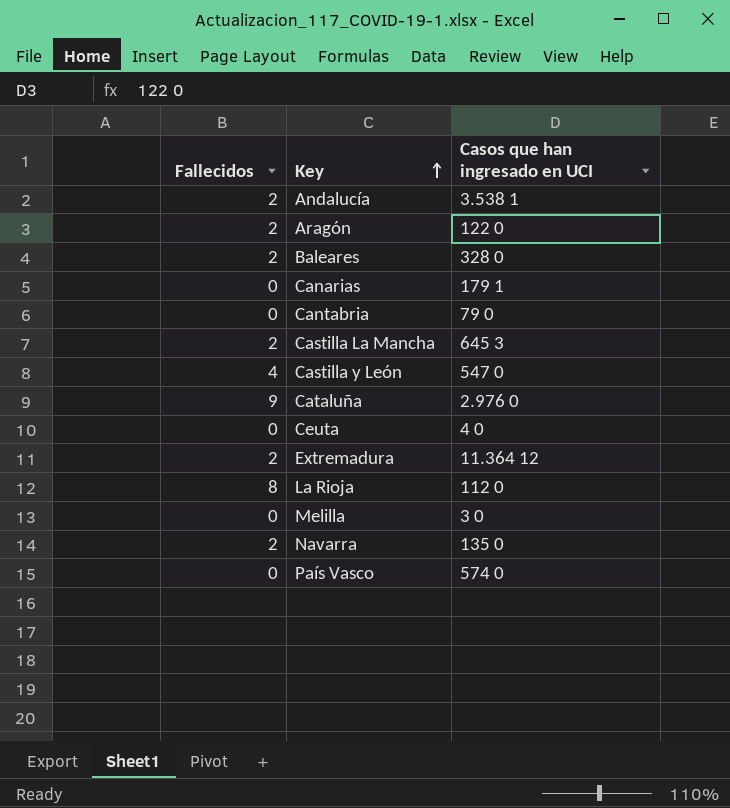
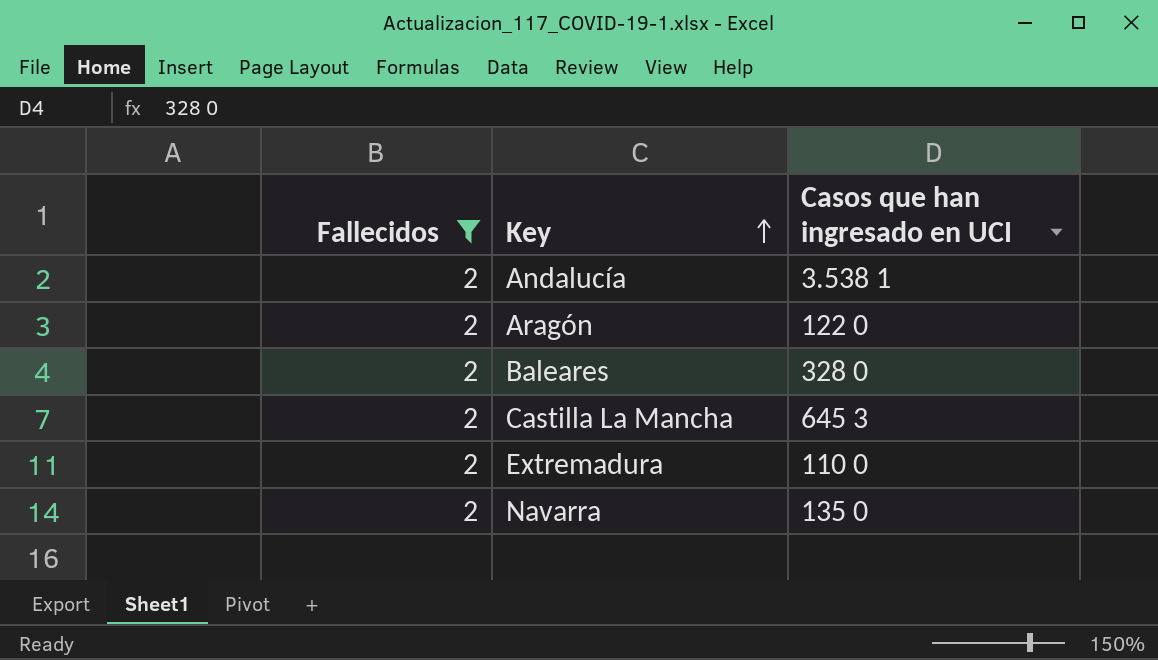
filter: none -> Fallecidos = 2
Extremadura | Casos que han ingresado en UCI: 11.364 12 -> 110 0

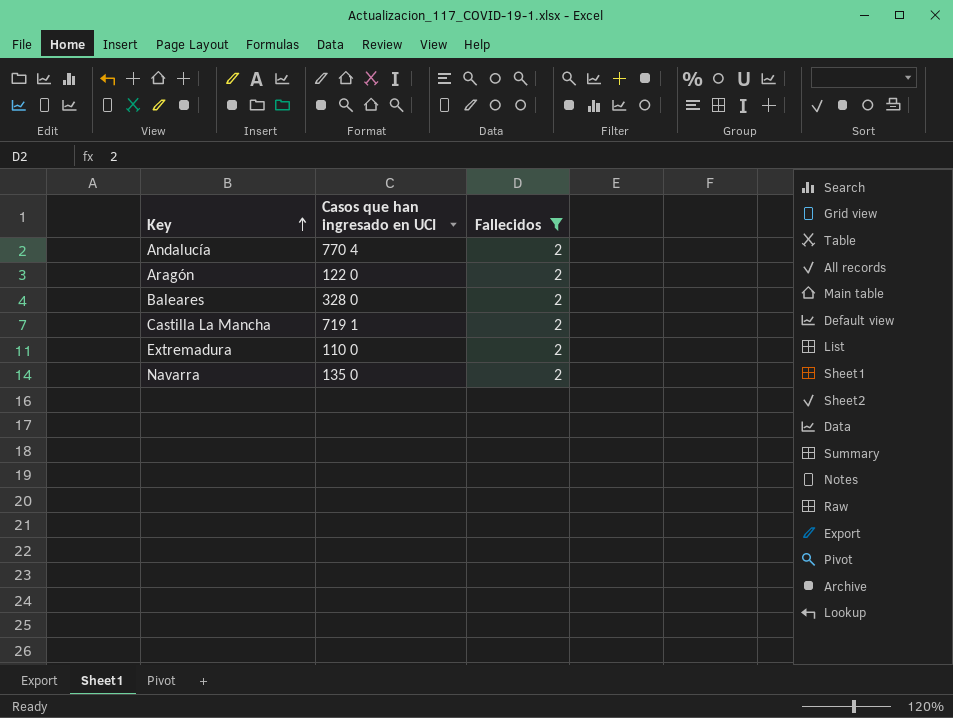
column Fallecidos | position: 1 -> 3
Andalucía | Casos que han ingresado en UCI: 3.538 1 -> 770 4
Castilla La Mancha | Casos que han ingresado en UCI: 645 3 -> 719 1

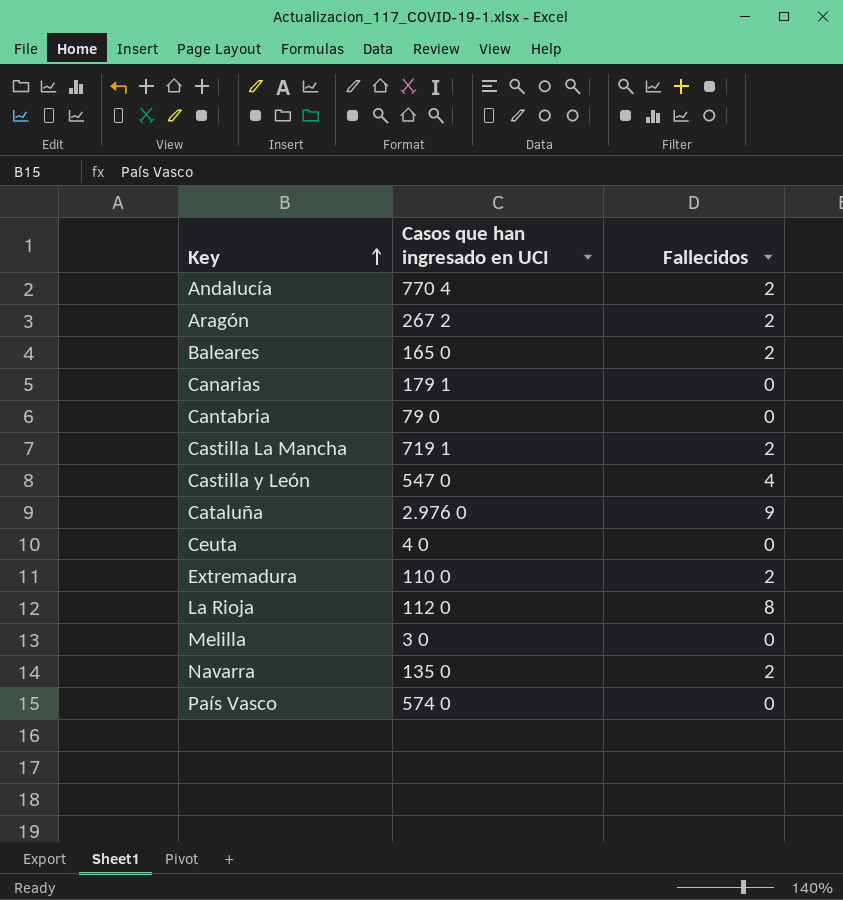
filter: Fallecidos = 2 -> none
Aragón | Casos que han ingresado en UCI: 122 0 -> 267 2
Baleares | Casos que han ingresado en UCI: 328 0 -> 165 0

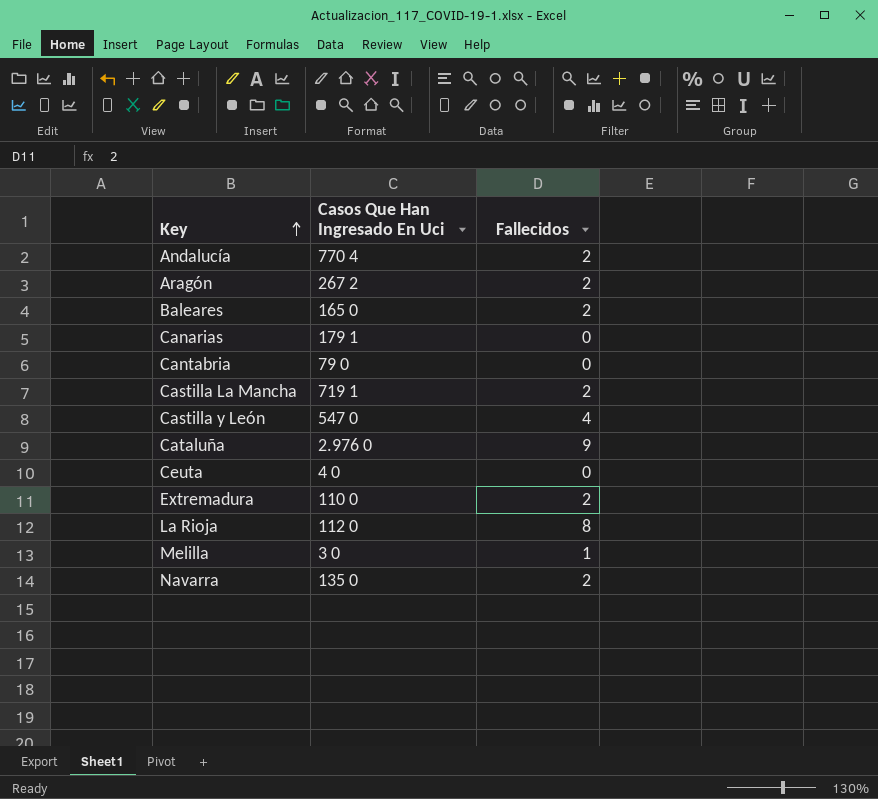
column name: Casos que han ingresado en UCI -> Casos Que Han Ingresado En Uci
row País Vasco: 574 0 | 0 -> none
Melilla | Fallecidos: 0 -> 1

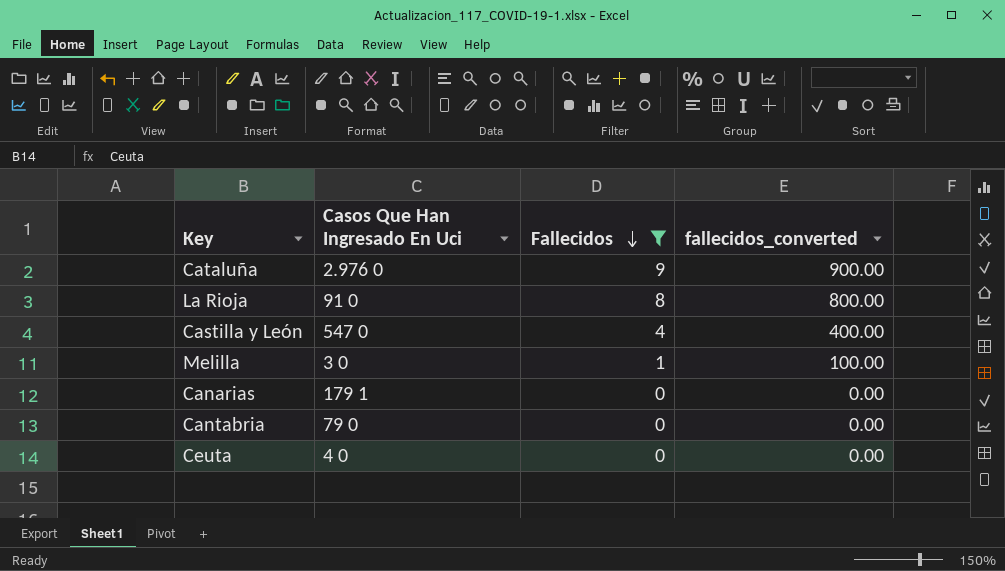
filter: none -> Fallecidos != 2
row order: Key ascending -> Fallecidos descending
column fallecidos_converted | formula: none -> [Fallecidos] * 100
La Rioja | Casos Que Han Ingresado En Uci: 112 0 -> 91 0

